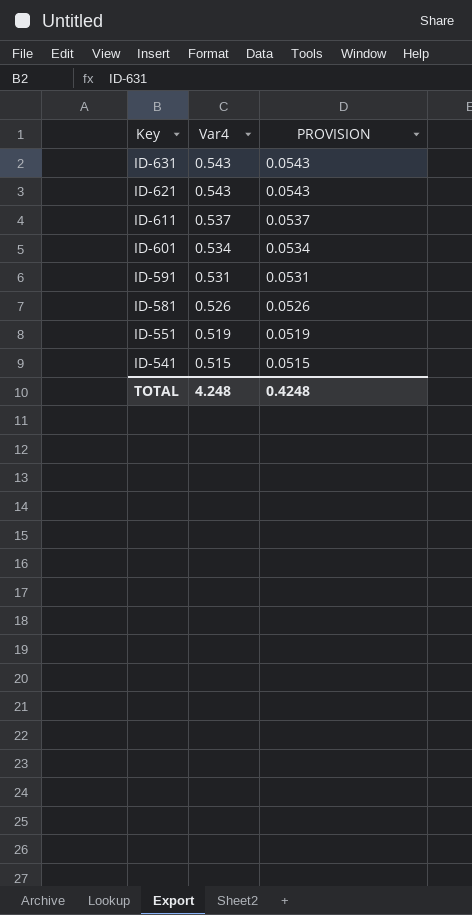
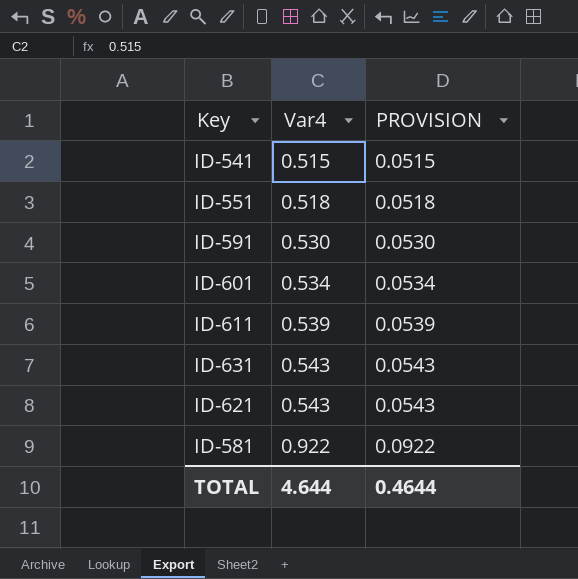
row order: Key descending -> Var4 ascending
ID-551 | Var4: 0.519 -> 0.518
ID-551 | PROVISION: 0.0519 -> 0.0518
ID-591 | Var4: 0.531 -> 0.530
ID-591 | PROVISION: 0.0531 -> 0.0530
ID-611 | Var4: 0.537 -> 0.539
ID-611 | PROVISION: 0.0537 -> 0.0539
ID-581 | Var4: 0.526 -> 0.922
ID-581 | PROVISION: 0.0526 -> 0.0922
TOTAL | Var4: 4.248 -> 4.644
TOTAL | PROVISION: 0.4248 -> 0.4644

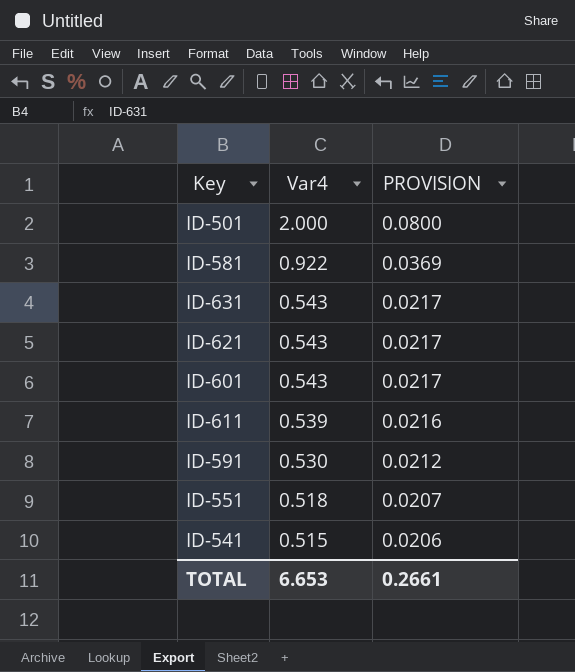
row order: Var4 ascending -> Var4 descending
column PROVISION | formula: [Var4] * 0.1 -> [Var4] * 0.04
row ID-501: none -> 2.000 | 0.0800
ID-601 | Var4: 0.534 -> 0.543
TOTAL | Var4: 4.644 -> 6.653
TOTAL | PROVISION: 0.4644 -> 0.2661

